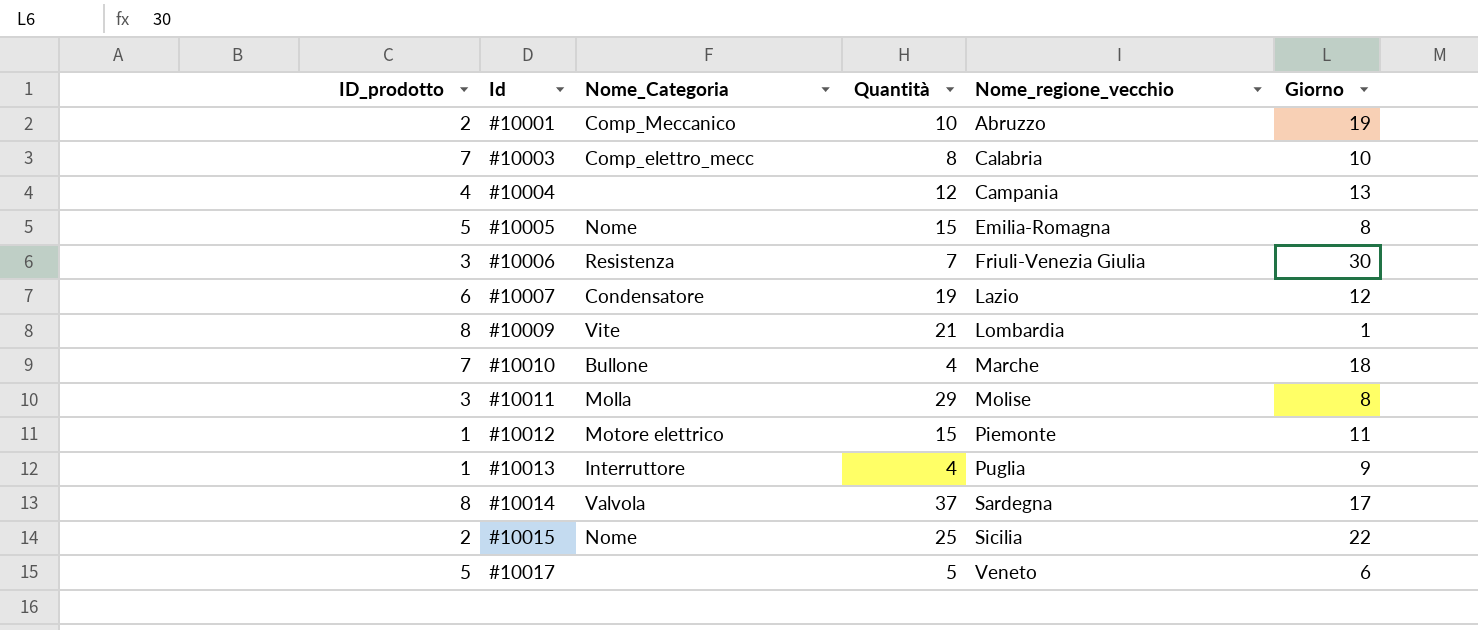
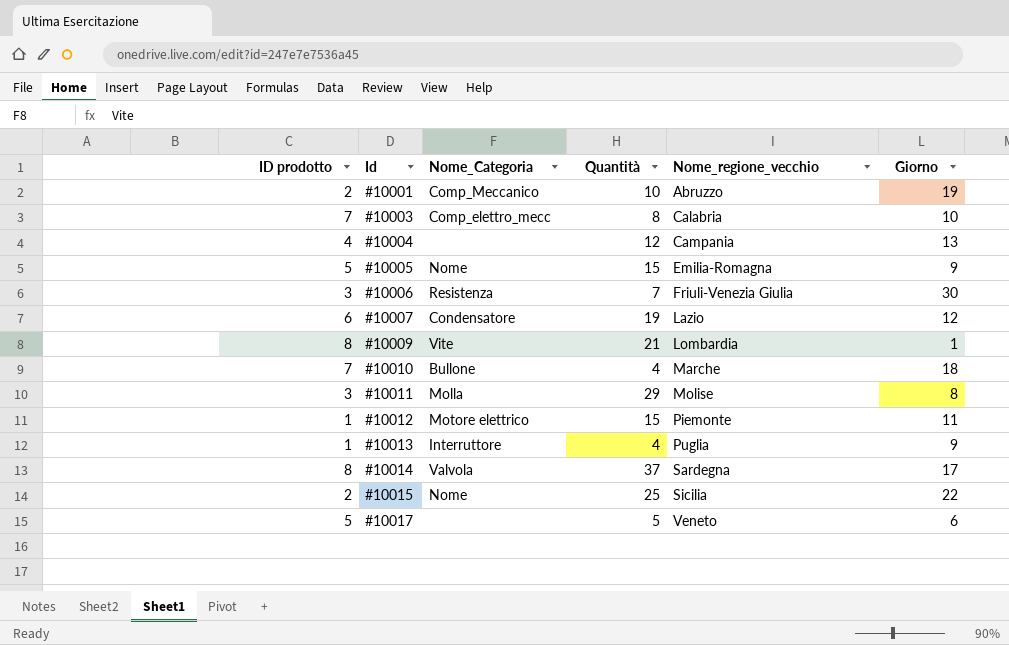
column name: ID_prodotto -> ID prodotto
#10005 | Giorno: 8 -> 9

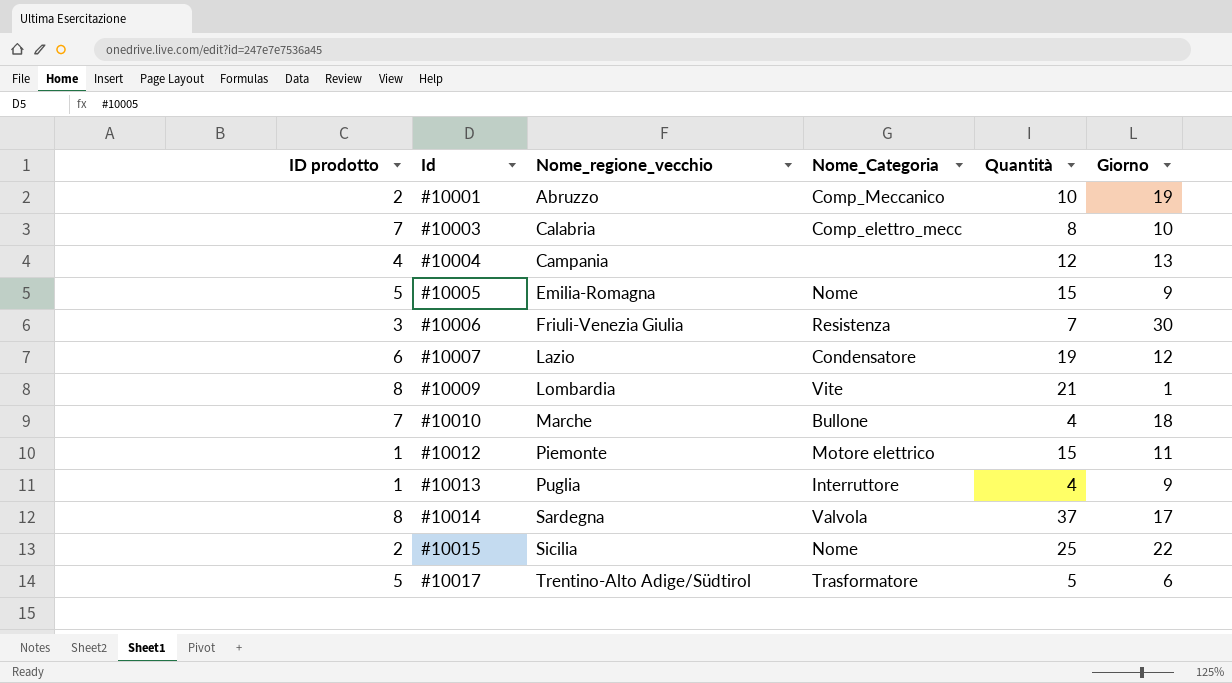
column Nome_regione_vecchio | position: 5 -> 3
row #10011: 3 | Molla | 29 | Molise | 8 -> none
#10017 | Nome_regione_vecchio: Veneto -> Trentino-Alto Adige/Südtirol
#10017 | Nome_Categoria: none -> Trasformatore

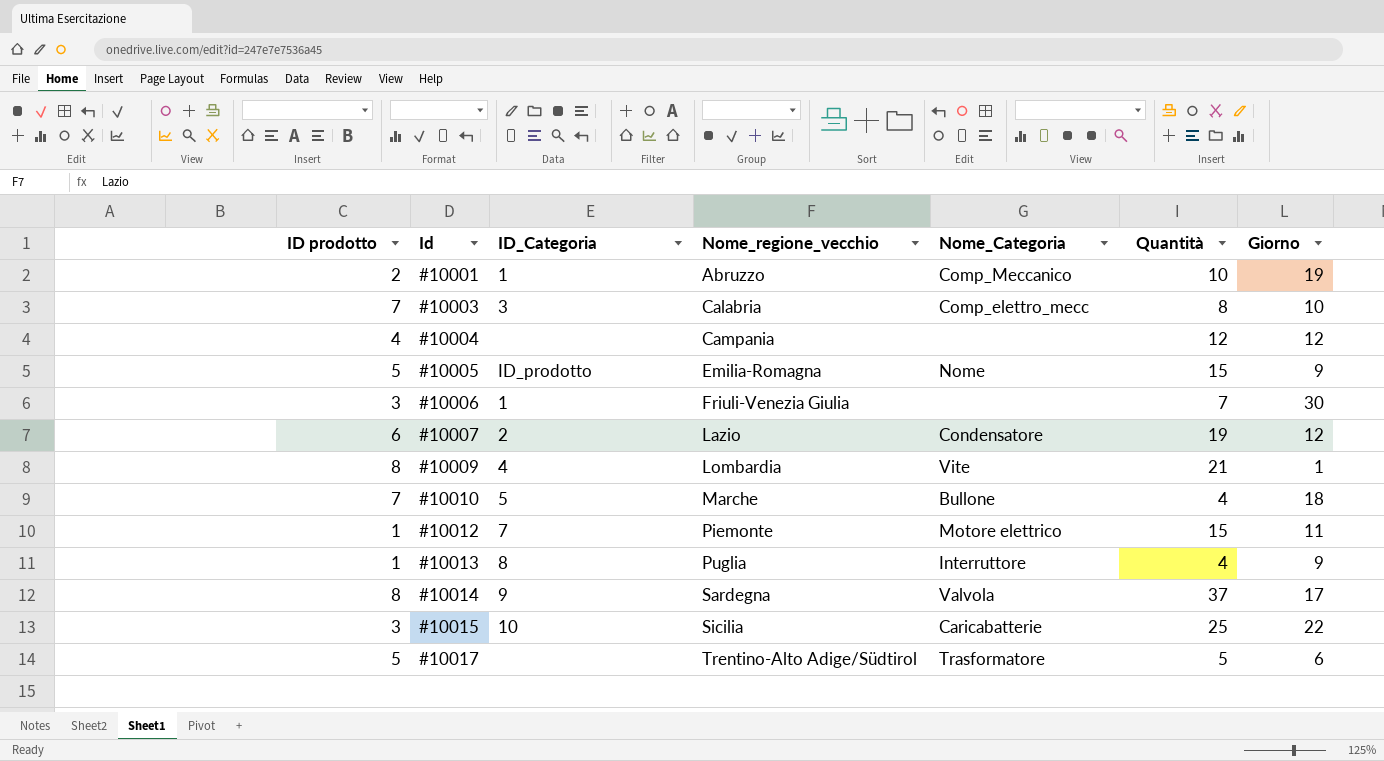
column ID_Categoria | position: none -> 3
#10004 | Giorno: 13 -> 12
#10006 | Nome_Categoria: Resistenza -> none
#10015 | ID prodotto: 2 -> 3
#10015 | Nome_Categoria: Nome -> Caricabatterie

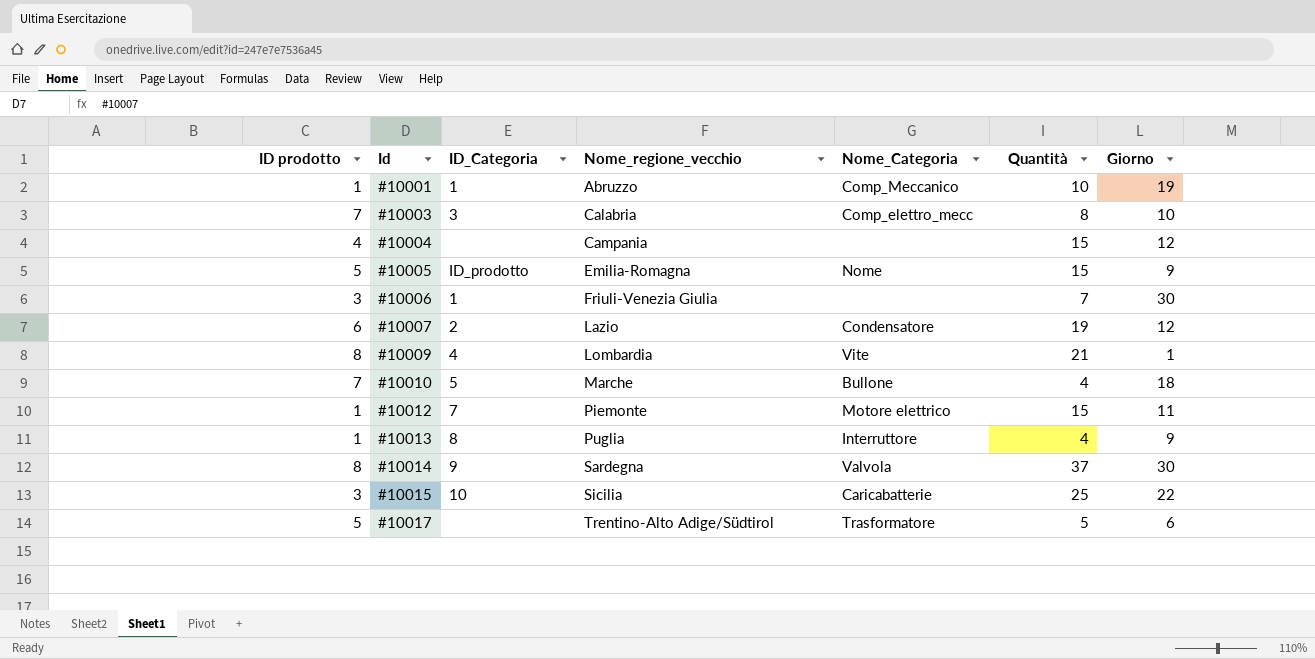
#10001 | ID prodotto: 2 -> 1
#10004 | Quantità: 12 -> 15
#10014 | Giorno: 17 -> 30

